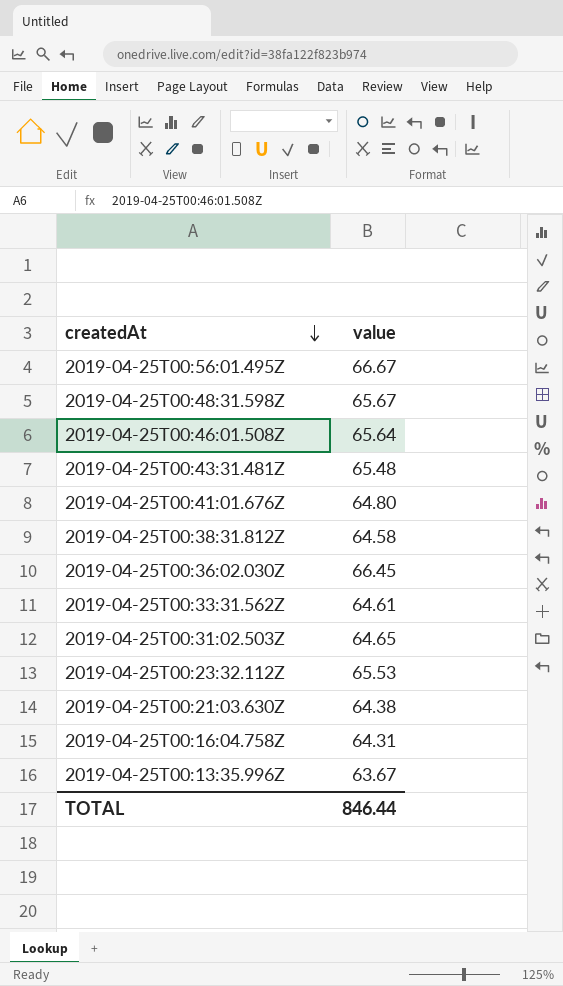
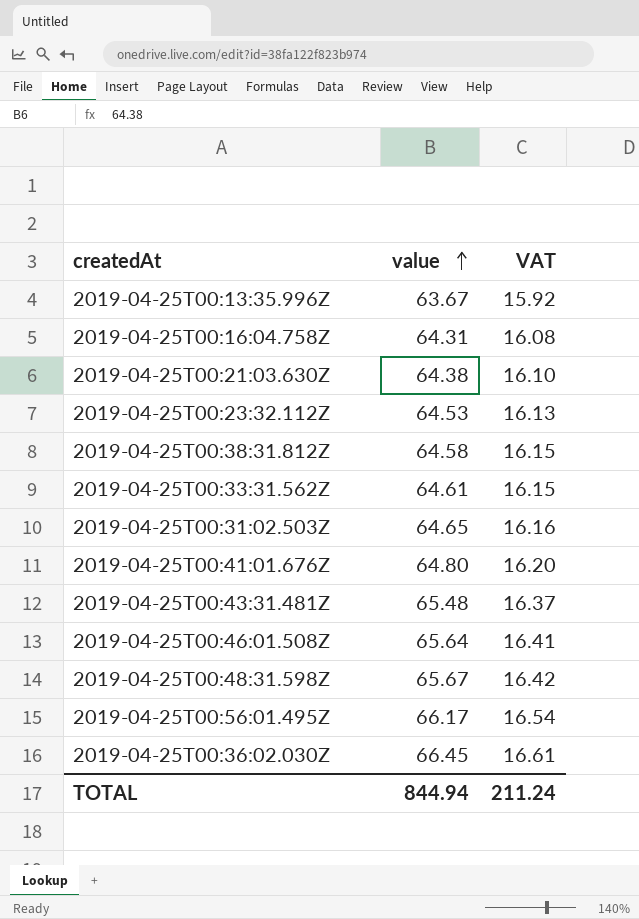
row order: createdAt descending -> value ascending
column VAT | formula: none -> [value] * 0.25
2019-04-25T00:23:32.112Z | value: 65.53 -> 64.53
2019-04-25T00:56:01.495Z | value: 66.67 -> 66.17
TOTAL | value: 846.44 -> 844.94

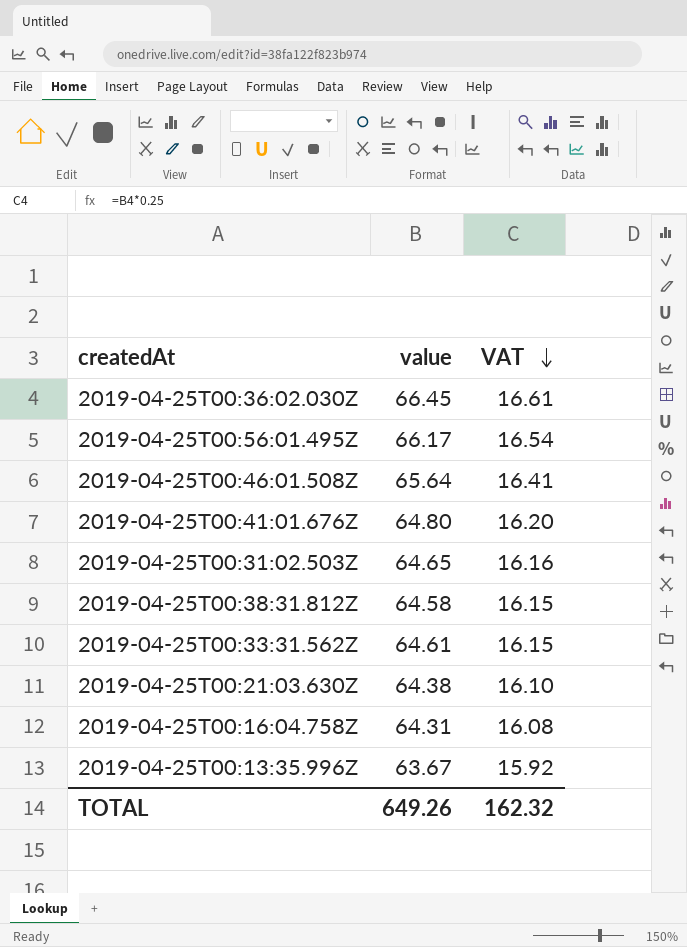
row order: value ascending -> VAT descending
row 2019-04-25T00:23:32.112Z: 64.53 | 16.13 -> none
row 2019-04-25T00:43:31.481Z: 65.48 | 16.37 -> none
row 2019-04-25T00:48:31.598Z: 65.67 | 16.42 -> none
TOTAL | value: 844.94 -> 649.26
TOTAL | VAT: 211.24 -> 162.32

